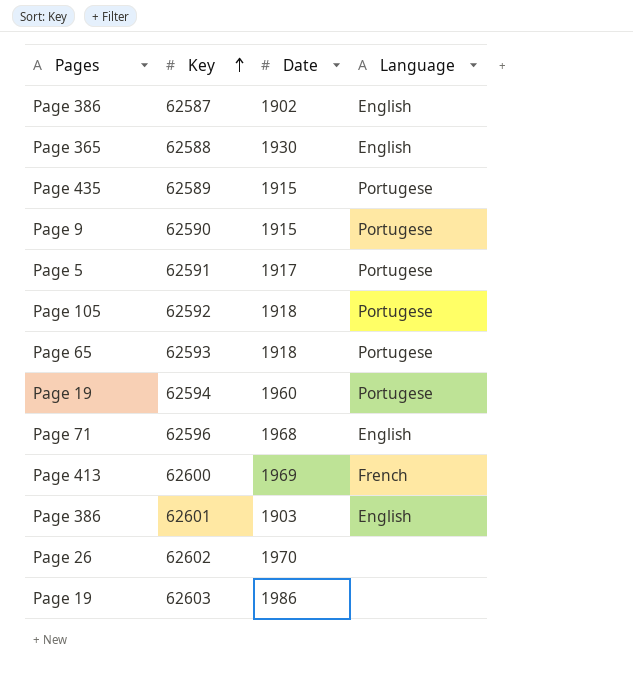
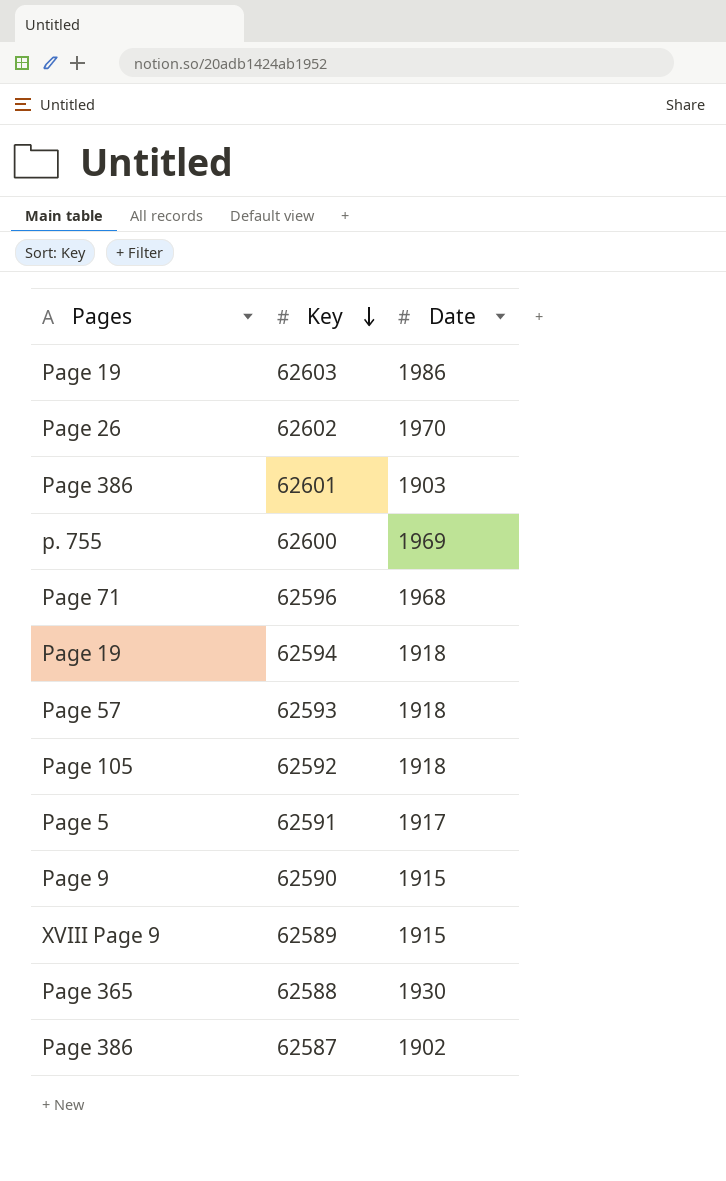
row order: Key ascending -> Key descending
column Language | position: 4 -> none
62600 | Pages: Page 413 -> p. 755
62594 | Date: 1960 -> 1918
62593 | Pages: Page 65 -> Page 57
62589 | Pages: Page 435 -> XVIII Page 9

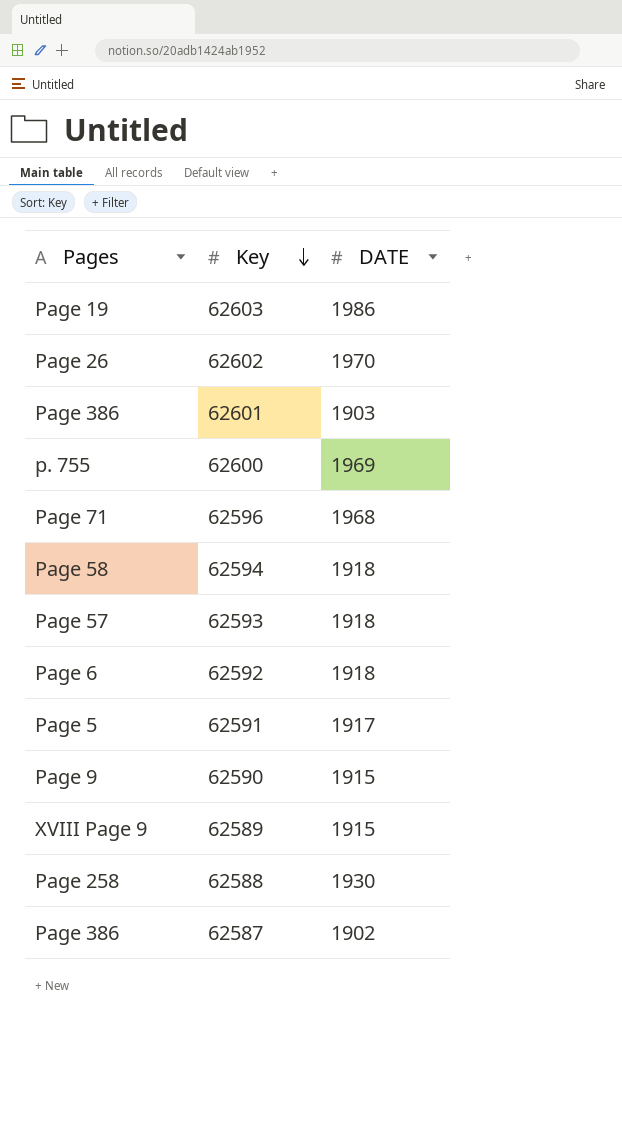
column name: Date -> DATE
62594 | Pages: Page 19 -> Page 58
62592 | Pages: Page 105 -> Page 6
62588 | Pages: Page 365 -> Page 258

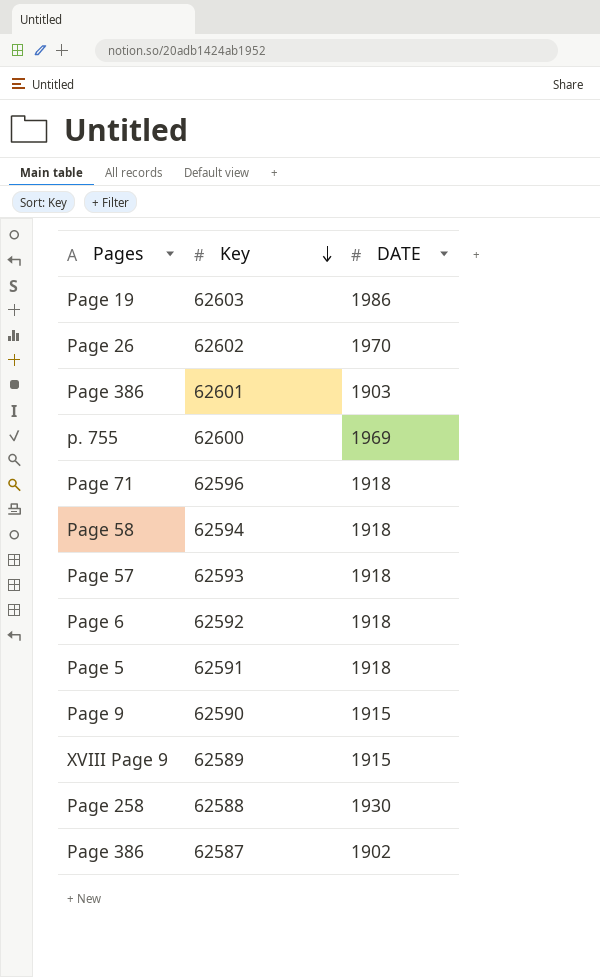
62596 | DATE: 1968 -> 1918
62591 | DATE: 1917 -> 1918

